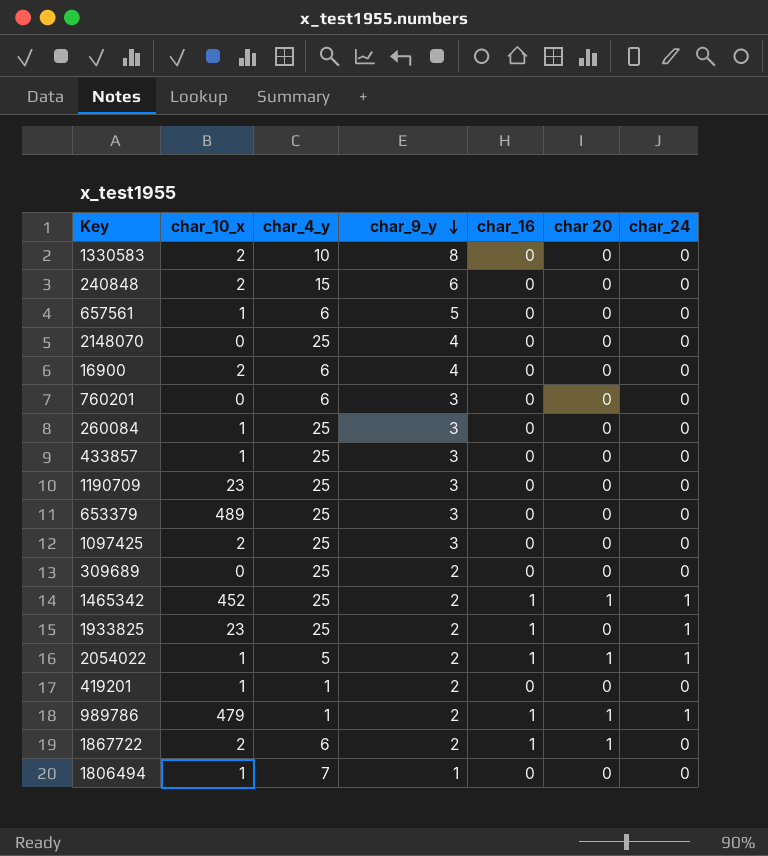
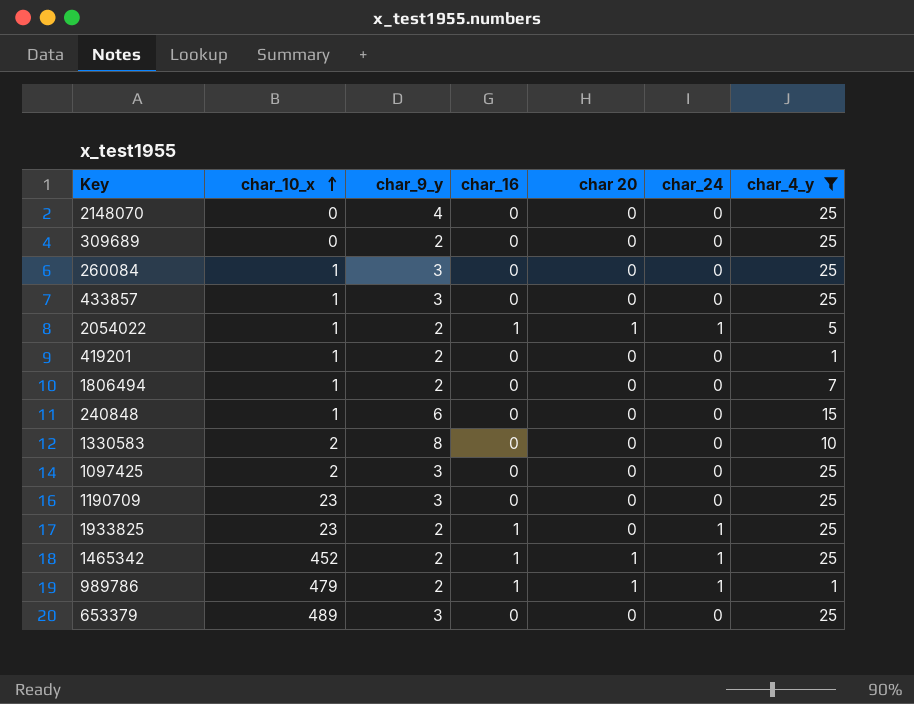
filter: none -> char_4_y != 6
row order: char_9_y descending -> char_10_x ascending
column char_4_y | position: 3 -> 7
1806494 | char_9_y: 1 -> 2
240848 | char_10_x: 2 -> 1

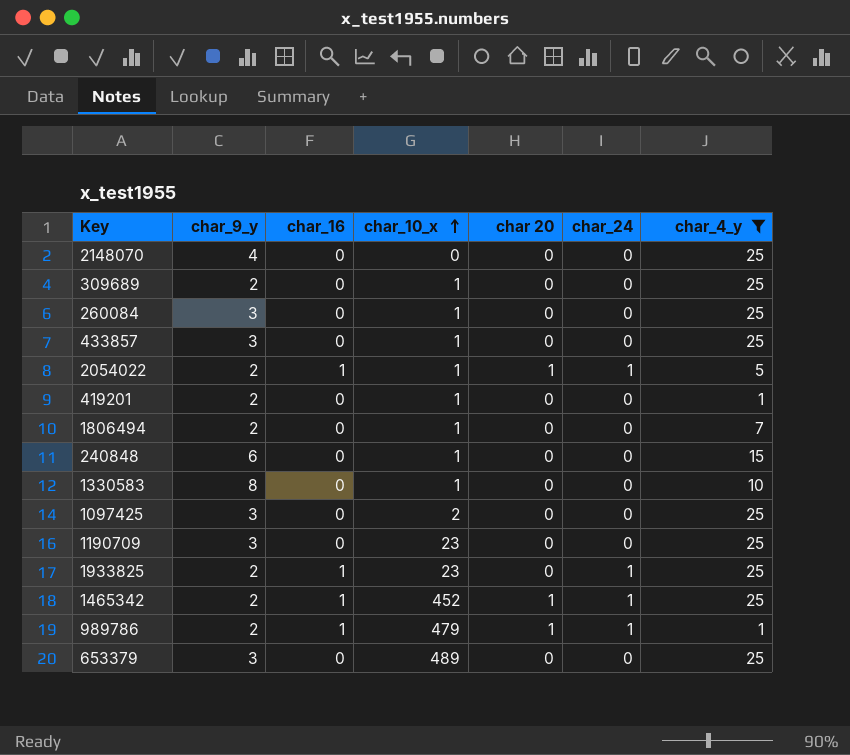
column char_10_x | position: 2 -> 4
309689 | char_10_x: 0 -> 1
1330583 | char_10_x: 2 -> 1

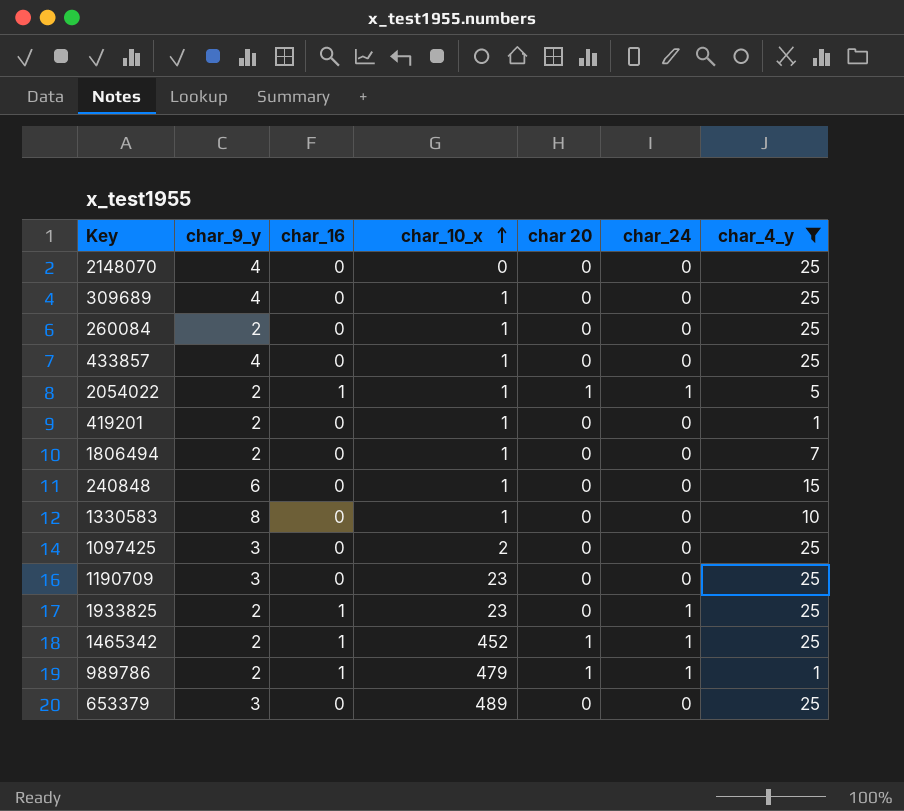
309689 | char_9_y: 2 -> 4
260084 | char_9_y: 3 -> 2
433857 | char_9_y: 3 -> 4

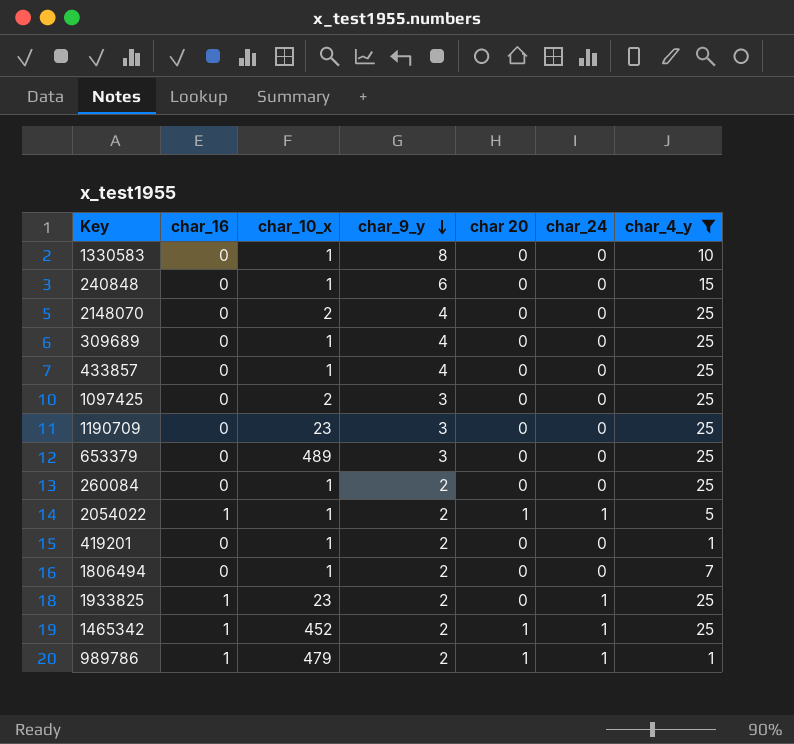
row order: char_10_x ascending -> char_9_y descending
column char_9_y | position: 2 -> 4
2148070 | char_10_x: 0 -> 2

